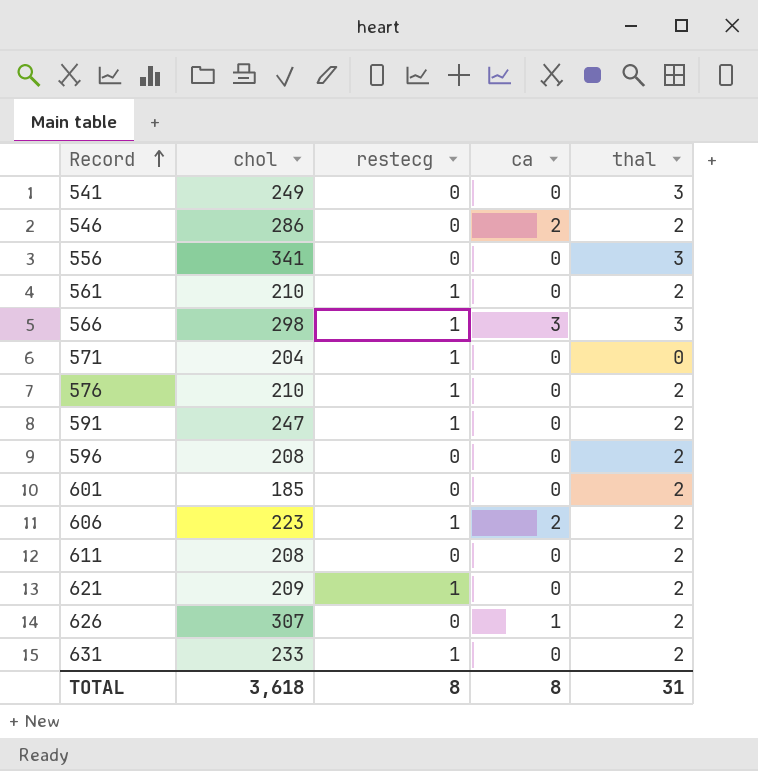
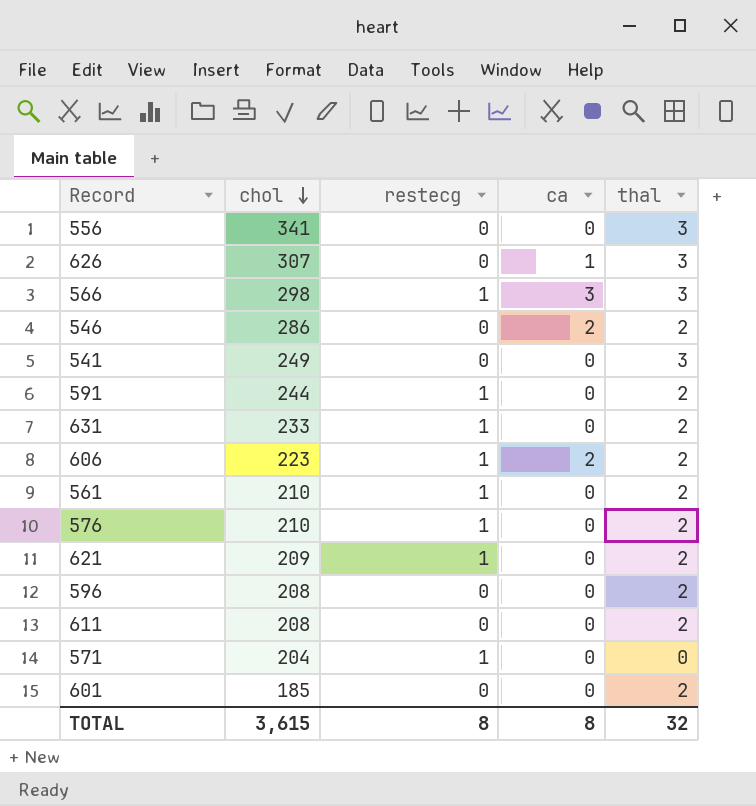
row order: Record ascending -> chol descending
626 | thal: 2 -> 3
591 | chol: 247 -> 244
TOTAL | chol: 3,618 -> 3,615
TOTAL | thal: 31 -> 32

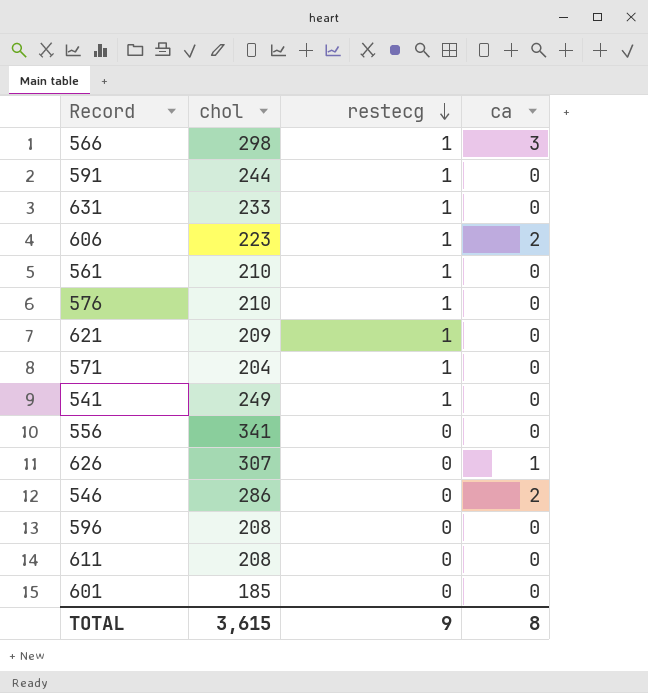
row order: chol descending -> restecg descending
column thal | position: 5 -> none
541 | restecg: 0 -> 1
TOTAL | restecg: 8 -> 9

